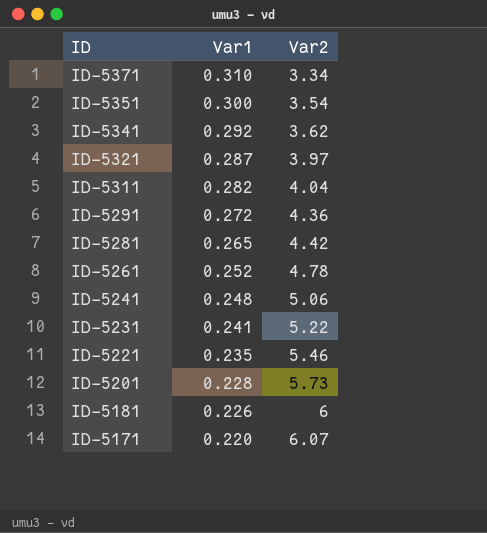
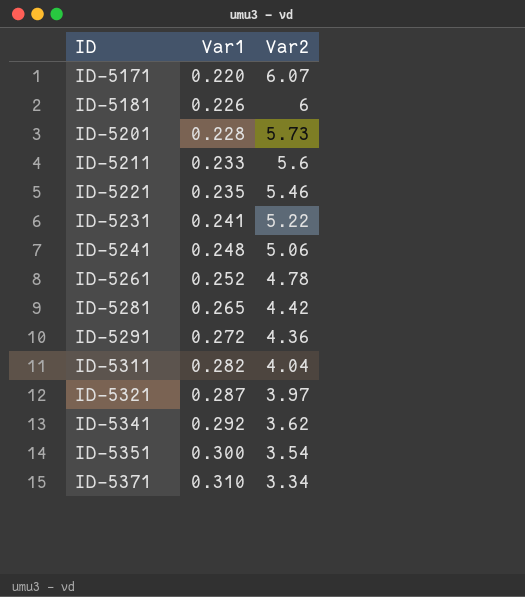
row order: ID descending -> ID ascending
row ID-5211: none -> 0.233 | 5.6

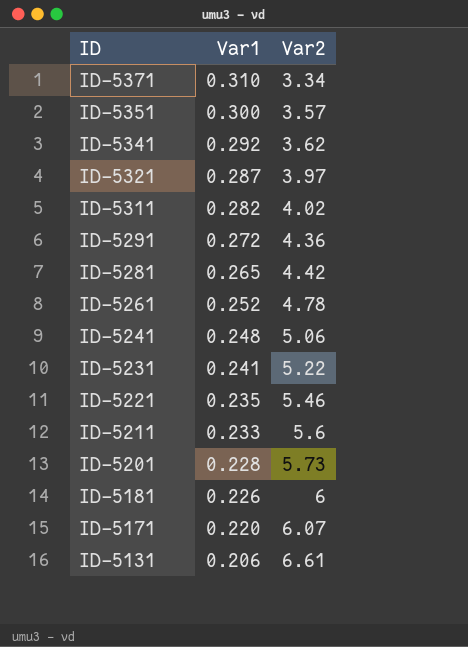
row order: ID ascending -> ID descending
ID-5351 | Var2: 3.54 -> 3.57
ID-5311 | Var2: 4.04 -> 4.02
row ID-5131: none -> 0.206 | 6.61

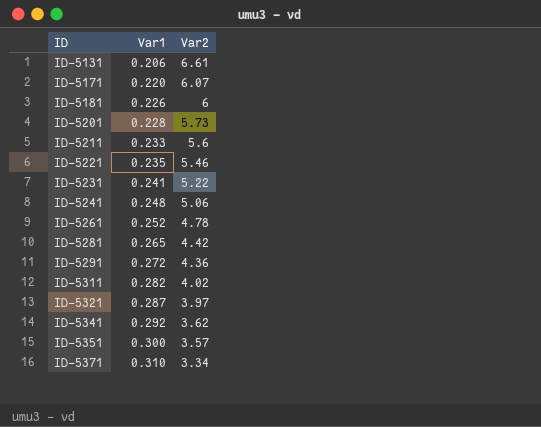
row order: ID descending -> ID ascending

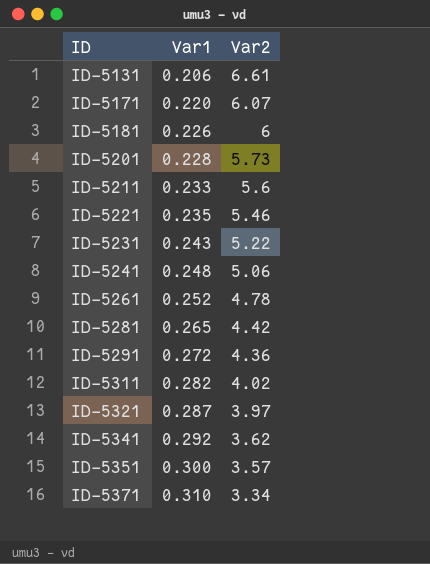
ID-5231 | Var1: 0.241 -> 0.243

